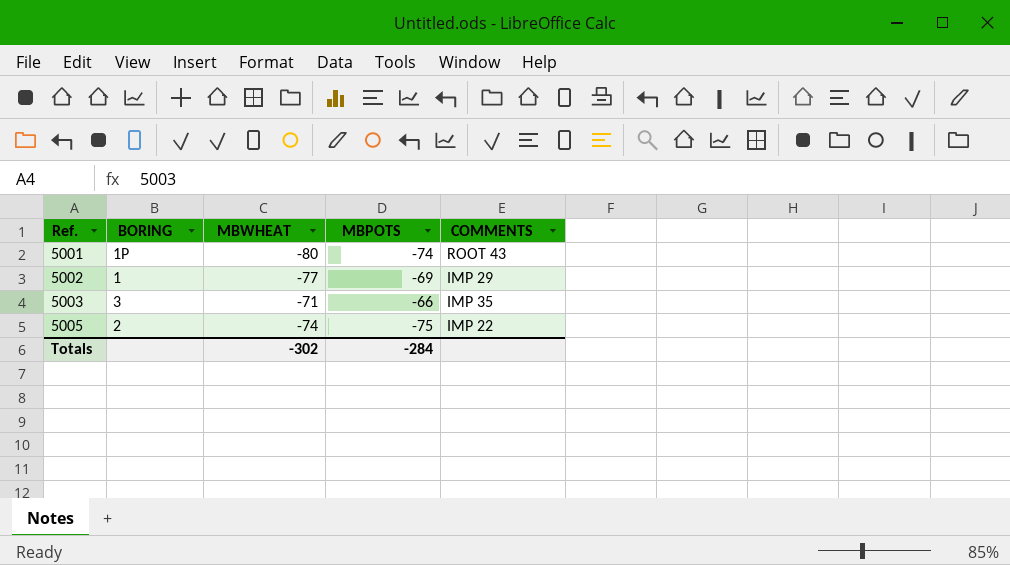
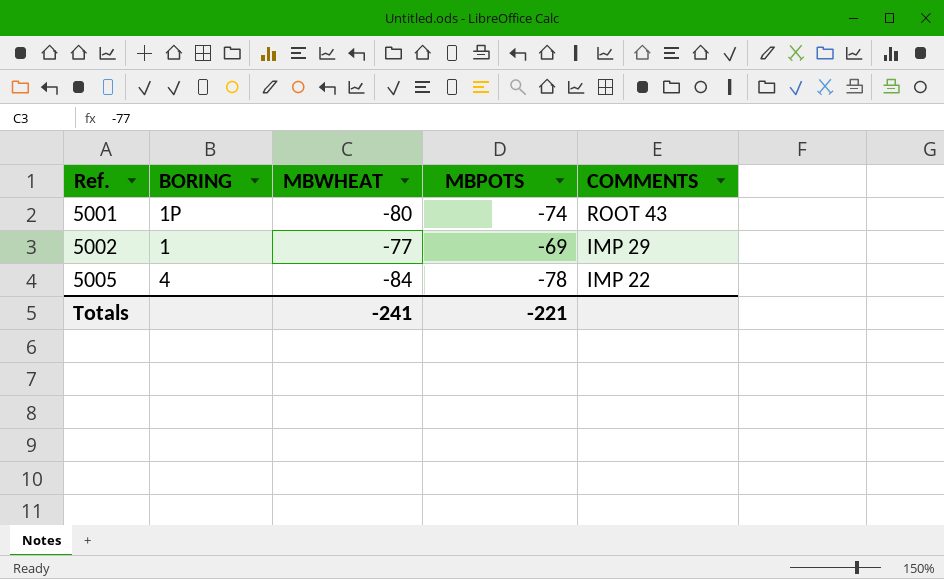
row 5003: 3 | -71 | -66 | IMP 35 -> none
5005 | BORING: 2 -> 4
5005 | MBWHEAT: -74 -> -84
5005 | MBPOTS: -75 -> -78
Totals | MBWHEAT: -302 -> -241
Totals | MBPOTS: -284 -> -221

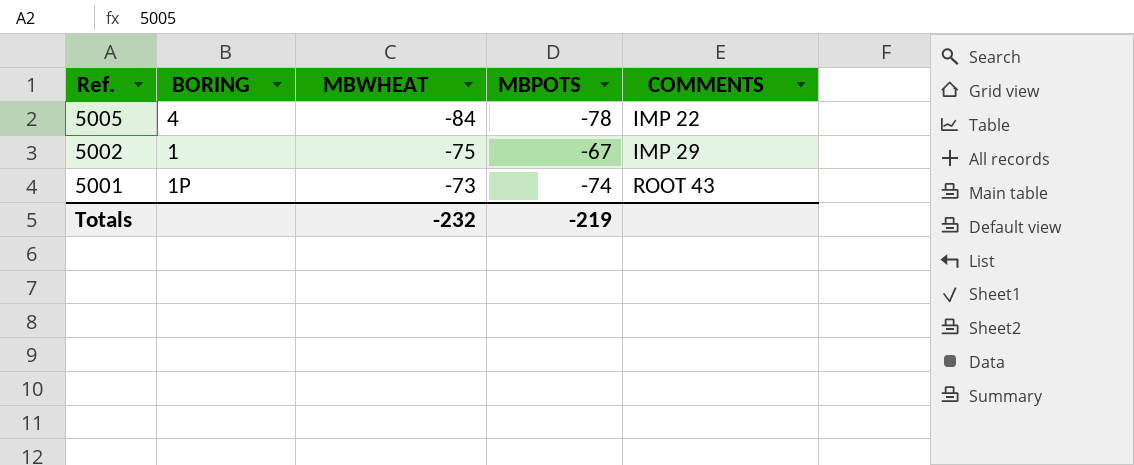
row order: Ref. ascending -> Ref. descending
5002 | MBWHEAT: -77 -> -75
5002 | MBPOTS: -69 -> -67
5001 | MBWHEAT: -80 -> -73
Totals | MBWHEAT: -241 -> -232
Totals | MBPOTS: -221 -> -219

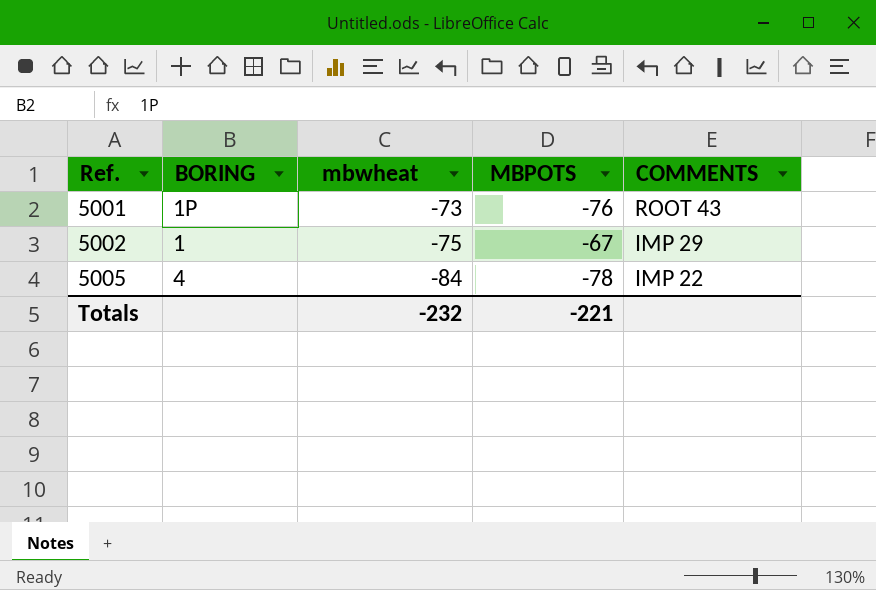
row order: Ref. descending -> Ref. ascending
column name: MBWHEAT -> mbwheat
5001 | MBPOTS: -74 -> -76
Totals | MBPOTS: -219 -> -221

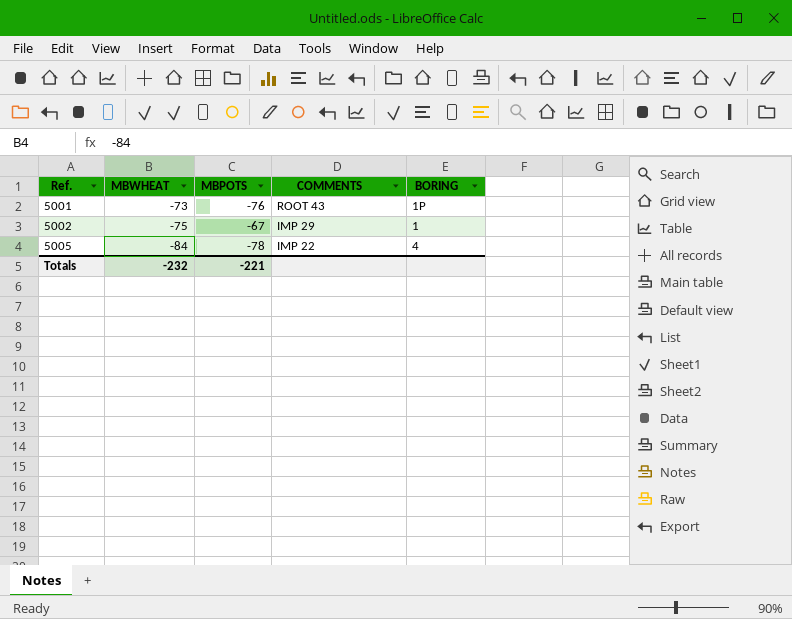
column name: mbwheat -> MBWHEAT
column BORING | position: 2 -> 5

